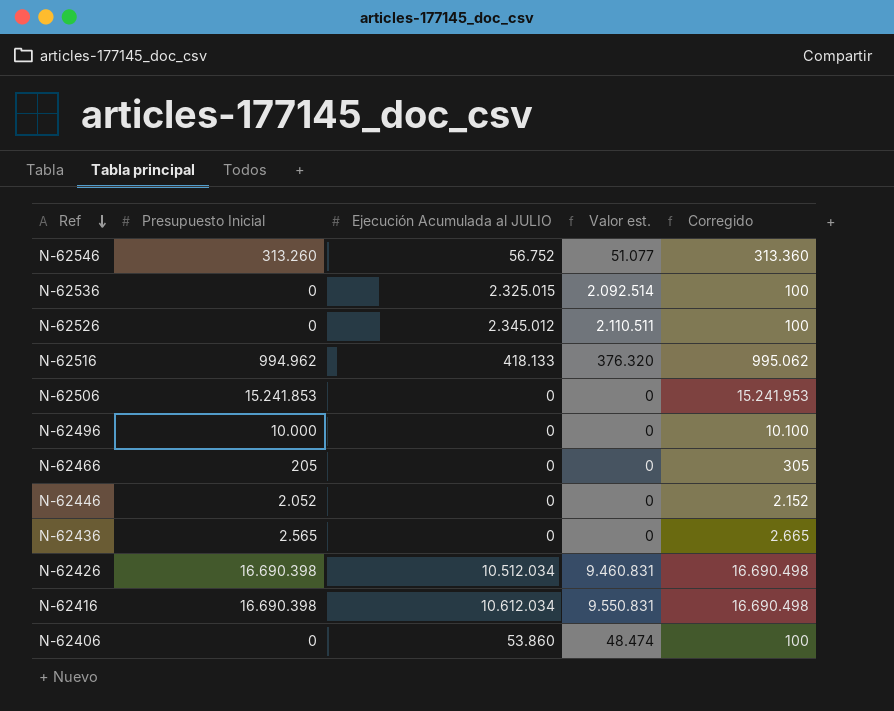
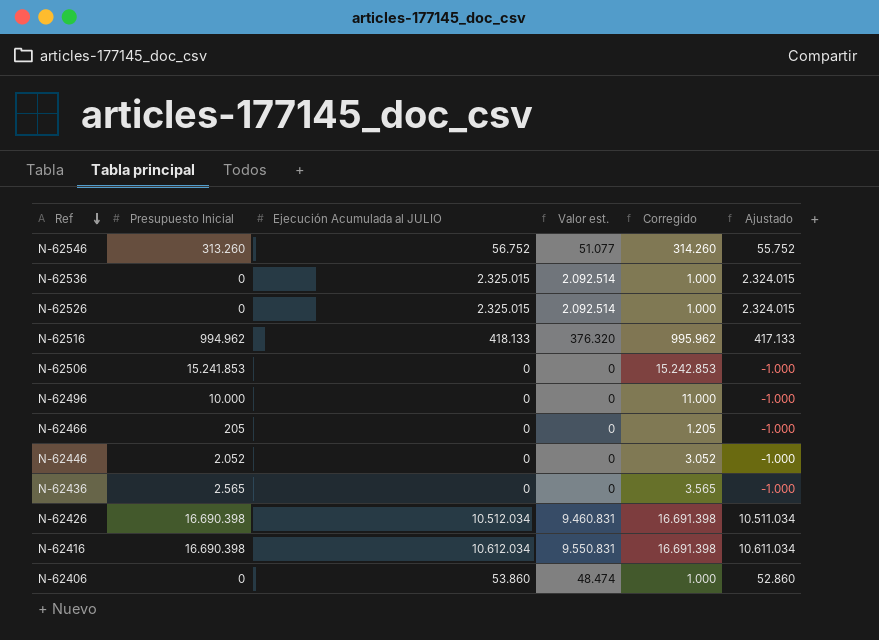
column Corregido | formula: [Presupuesto Inicial] + 100 -> [Presupuesto Inicial] + 1000
column Ajustado | formula: none -> [Ejecución Acumulada al JULIO] - 1000
N-62526 | Ejecución Acumulada al JULIO: 2.345.012 -> 2.325.015
N-62526 | Valor est.: 2.110.511 -> 2.092.514

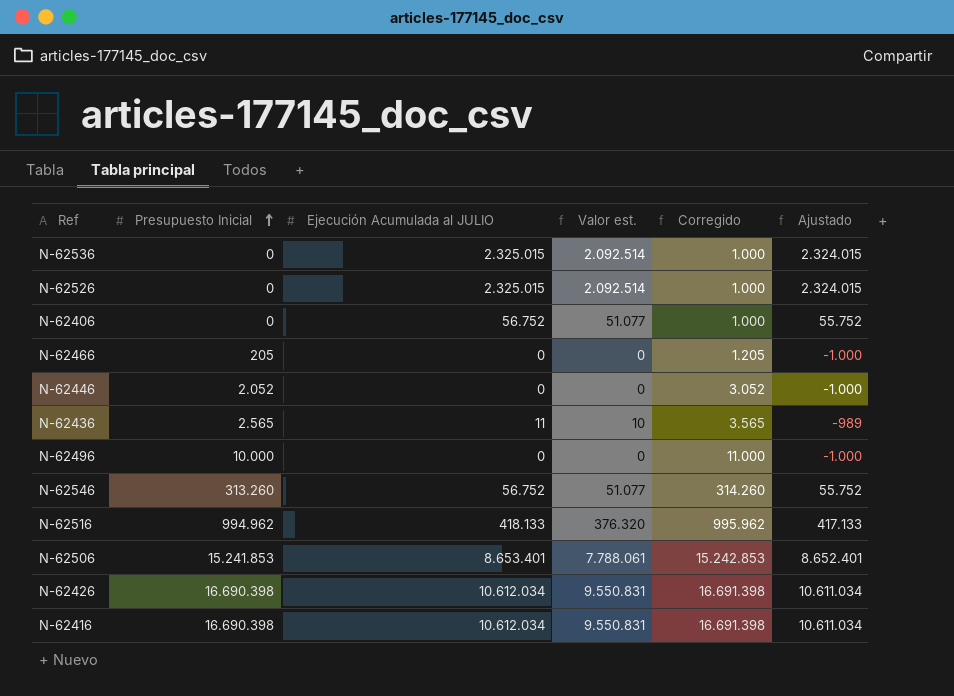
row order: Ref descending -> Presupuesto Inicial ascending
N-62406 | Ejecución Acumulada al JULIO: 53.860 -> 56.752
N-62406 | Valor est.: 48.474 -> 51.077
N-62406 | Ajustado: 52.860 -> 55.752
N-62436 | Ejecución Acumulada al JULIO: 0 -> 11
N-62436 | Valor est.: 0 -> 10
N-62436 | Ajustado: -1.000 -> -989
N-62506 | Ejecución Acumulada al JULIO: 0 -> 8.653.401
N-62506 | Valor est.: 0 -> 7.788.061
N-62506 | Ajustado: -1.000 -> 8.652.401
N-62426 | Ejecución Acumulada al JULIO: 10.512.034 -> 10.612.034
N-62426 | Valor est.: 9.460.831 -> 9.550.831
N-62426 | Ajustado: 10.511.034 -> 10.611.034

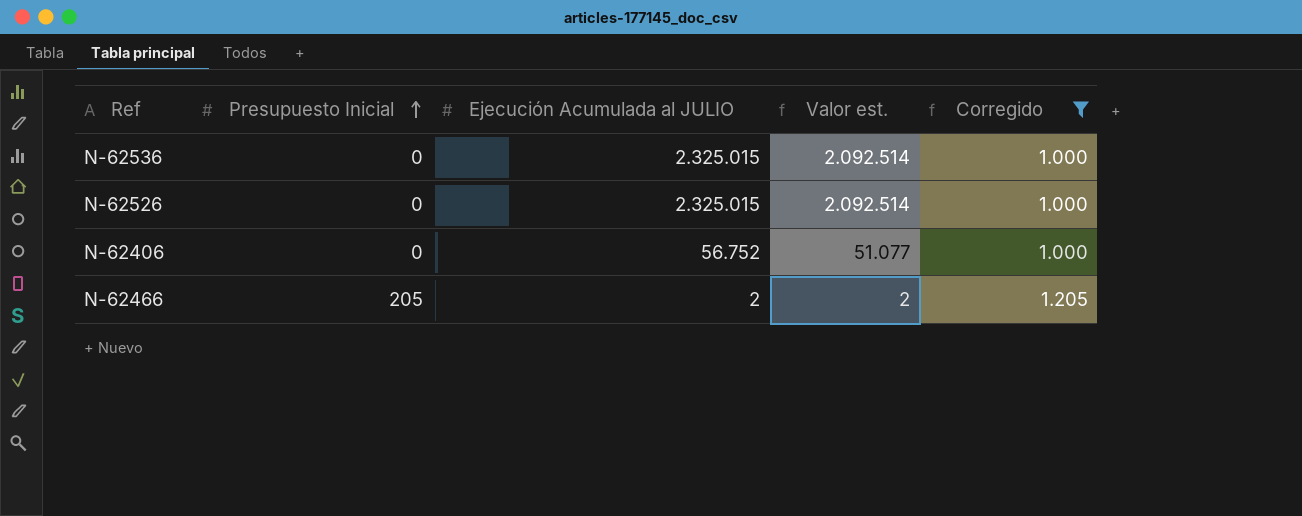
filter: none -> Corregido <= 1.205
column Ajustado | formula: [Ejecución Acumulada al JULIO] - 1000 -> none
N-62466 | Ejecución Acumulada al JULIO: 0 -> 2
N-62466 | Valor est.: 0 -> 2

